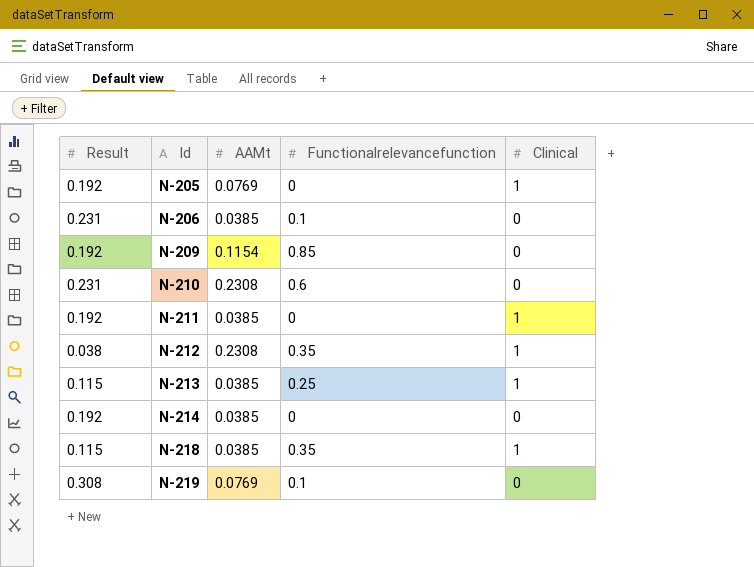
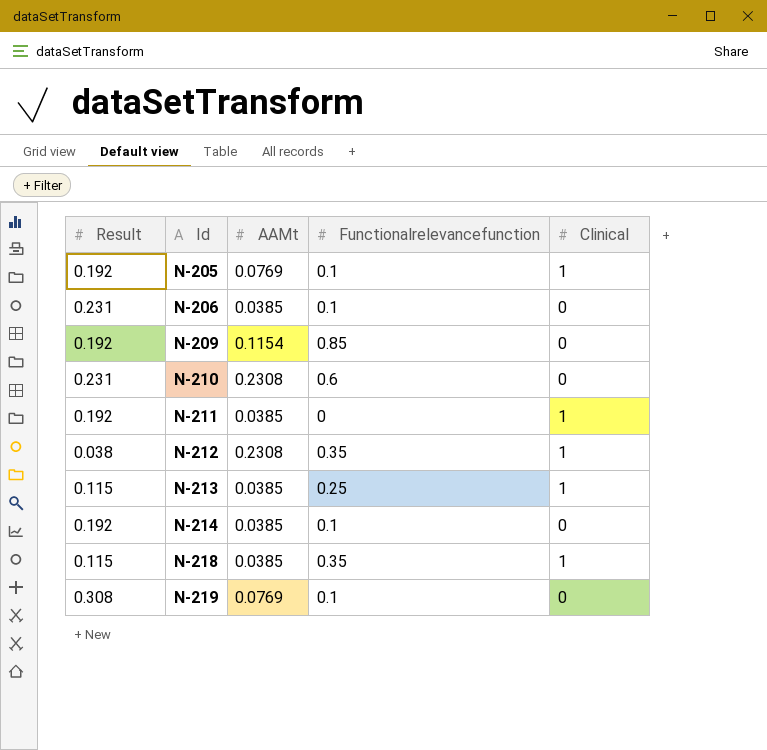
N-205 | Functionalrelevancefunction: 0 -> 0.1
N-214 | Functionalrelevancefunction: 0 -> 0.1

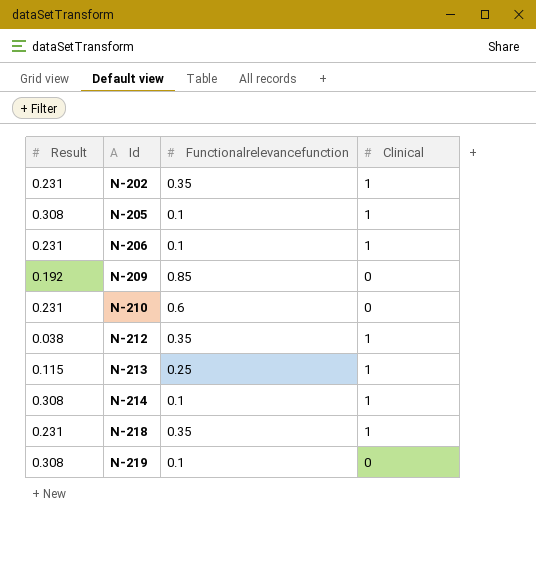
column AAMt | position: 3 -> none
row N-211: 0.192 | 0.0385 | 0 | 1 -> none
row N-202: none -> 0.231 | 0.35 | 1
N-205 | Result: 0.192 -> 0.308
N-206 | Clinical: 0 -> 1
N-214 | Result: 0.192 -> 0.308
N-214 | Clinical: 0 -> 1
N-218 | Result: 0.115 -> 0.231

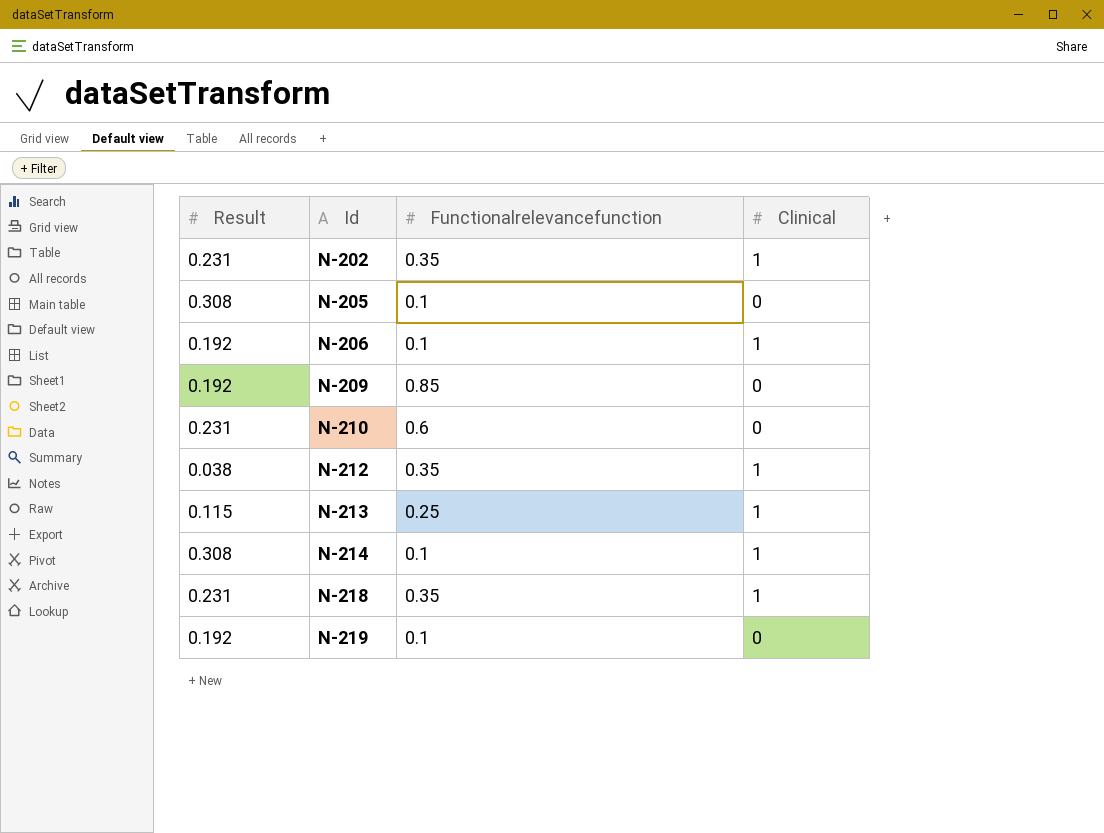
N-205 | Clinical: 1 -> 0
N-206 | Result: 0.231 -> 0.192
N-219 | Result: 0.308 -> 0.192

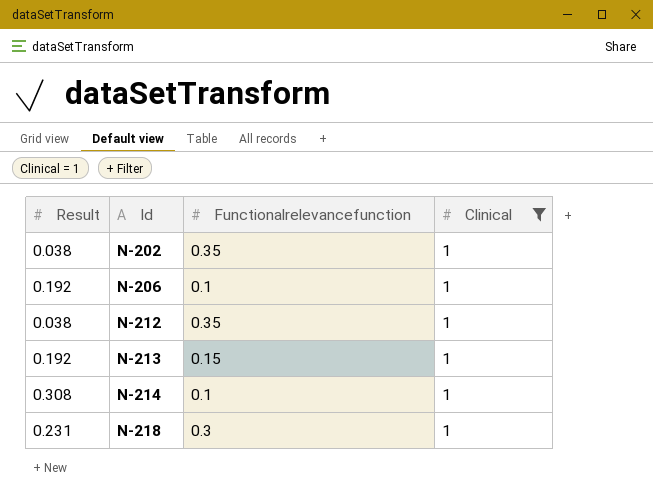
filter: none -> Clinical = 1
N-202 | Result: 0.231 -> 0.038
N-213 | Result: 0.115 -> 0.192
N-213 | Functionalrelevancefunction: 0.25 -> 0.15
N-218 | Functionalrelevancefunction: 0.35 -> 0.3

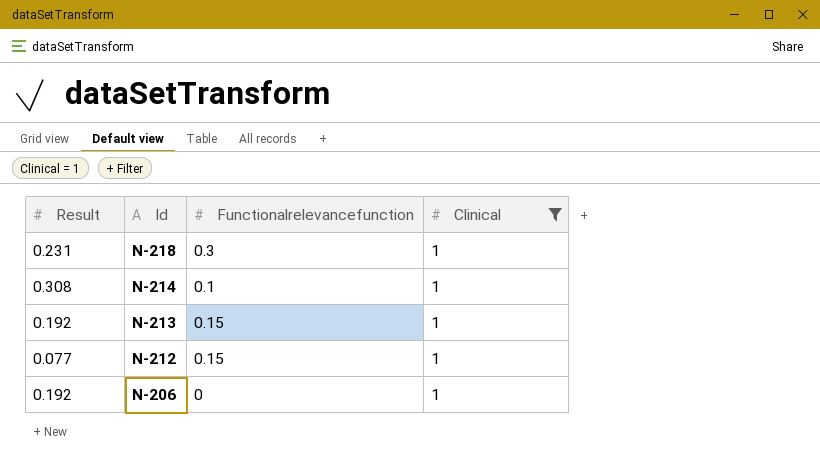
row order: Id ascending -> Id descending
row N-202: 0.038 | 0.35 | 1 -> none
N-212 | Result: 0.038 -> 0.077
N-212 | Functionalrelevancefunction: 0.35 -> 0.15
N-206 | Functionalrelevancefunction: 0.1 -> 0

